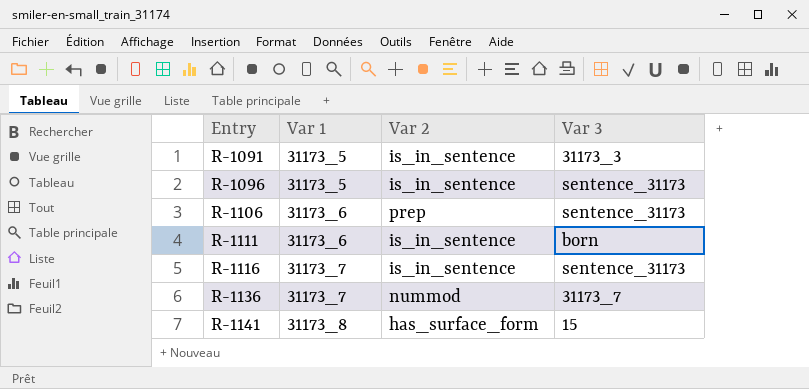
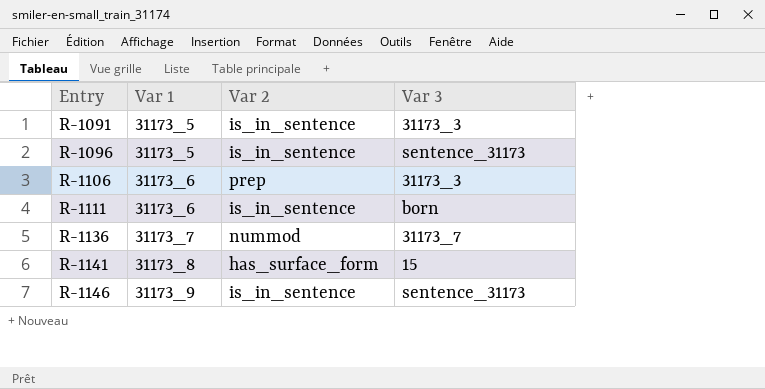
row R-1116: 31173_7 | is_in_sentence | sentence_31173 -> none
R-1106 | Var 3: sentence_31173 -> 31173_3
row R-1146: none -> 31173_9 | is_in_sentence | sentence_31173

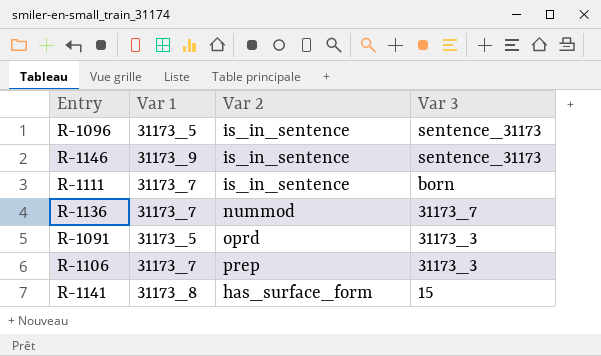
row order: Entry ascending -> Var 3 descending
R-1111 | Var 1: 31173_6 -> 31173_7
R-1091 | Var 2: is_in_sentence -> oprd
R-1106 | Var 1: 31173_6 -> 31173_7

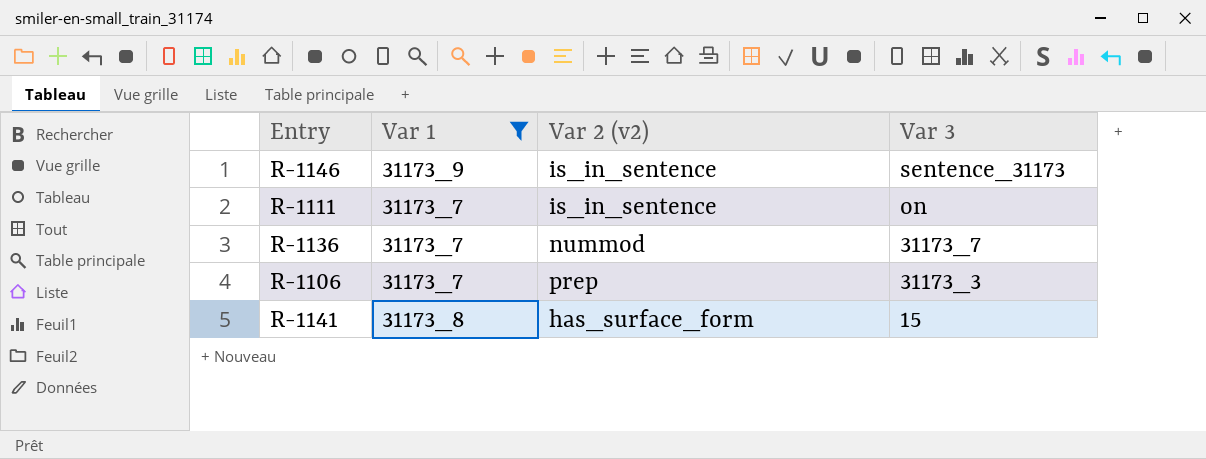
filter: none -> Var 1 != 31173_5
column name: Var 2 -> Var 2 (v2)
R-1111 | Var 3: born -> on

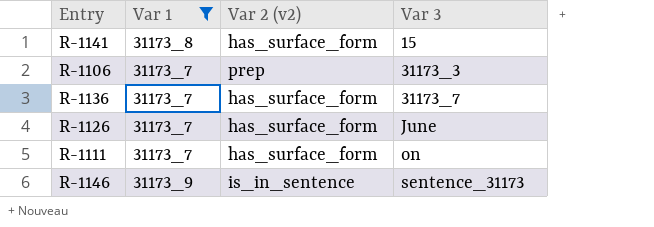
row order: Var 3 descending -> Var 3 ascending
R-1136 | Var 2 (v2): nummod -> has_surface_form
row R-1126: none -> 31173_7 | has_surface_form | June
R-1111 | Var 2 (v2): is_in_sentence -> has_surface_form

